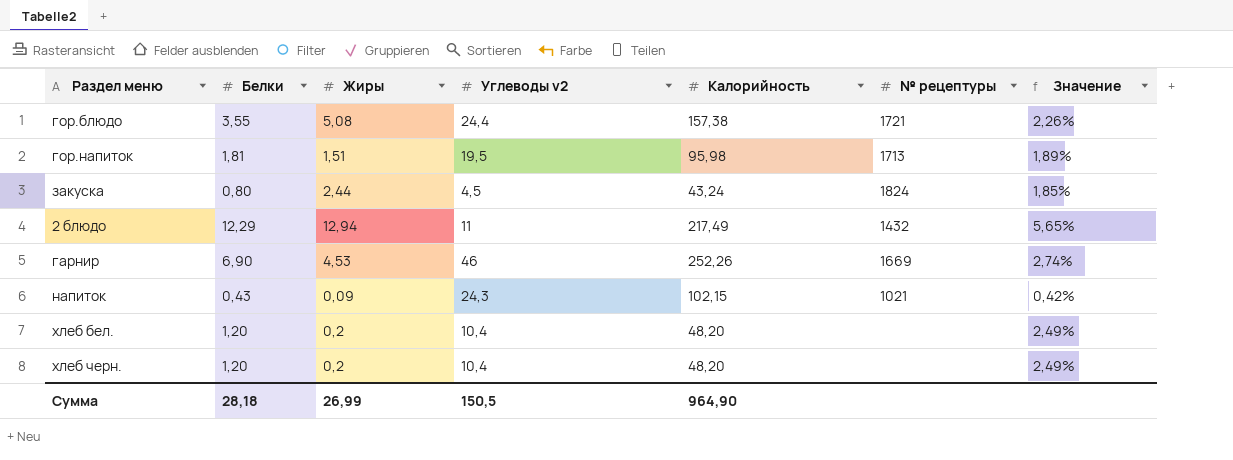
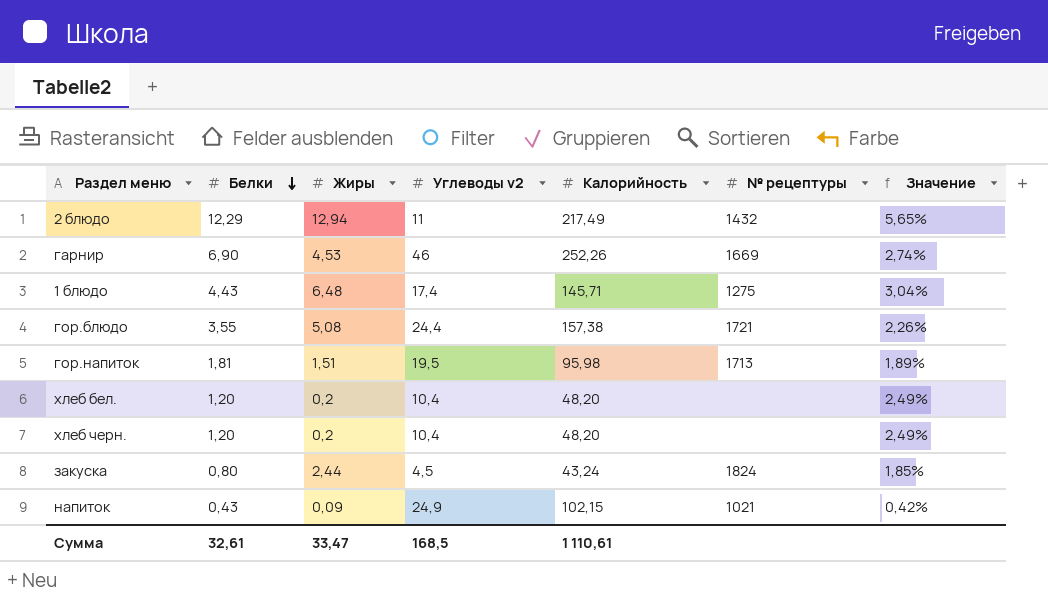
row order: none -> Белки descending
row 1 блюдо: none -> 4,43 | 6,48 | 17,4 | 145,71 | 1275 | 3,04%
напиток | Углеводы v2: 24,3 -> 24,9
Сумма | Белки: 28,18 -> 32,61
Сумма | Жиры: 26,99 -> 33,47
Сумма | Углеводы v2: 150,5 -> 168,5
Сумма | Калорийность: 964,90 -> 1 110,61

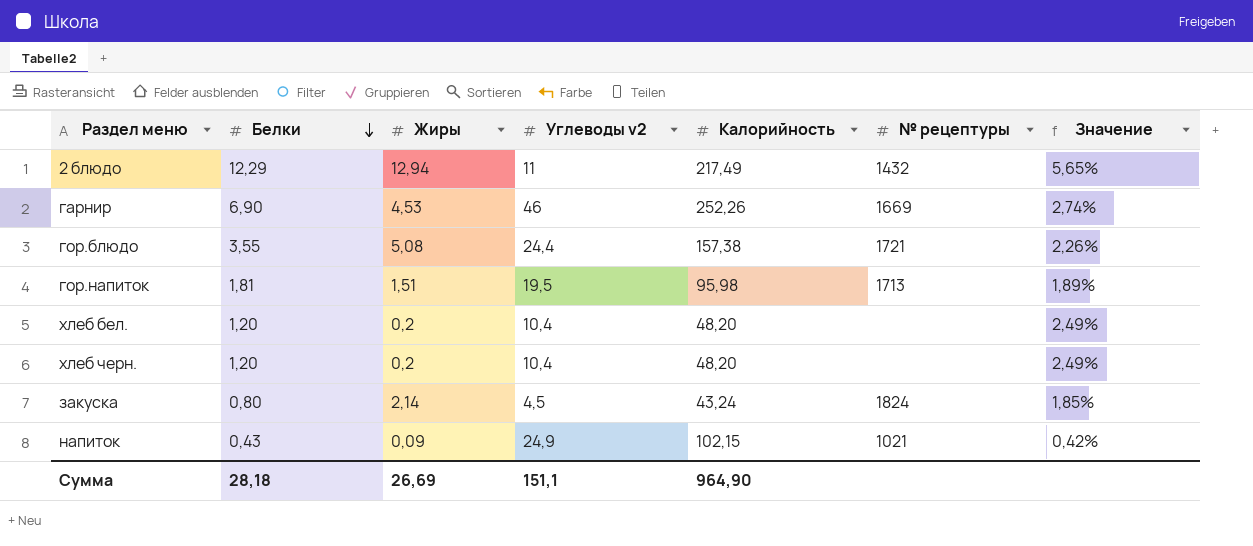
row 1 блюдо: 4,43 | 6,48 | 17,4 | 145,71 | 1275 | 3,04% -> none
закуска | Жиры: 2,44 -> 2,14
Сумма | Белки: 32,61 -> 28,18
Сумма | Жиры: 33,47 -> 26,69
Сумма | Углеводы v2: 168,5 -> 151,1
Сумма | Калорийность: 1 110,61 -> 964,90

